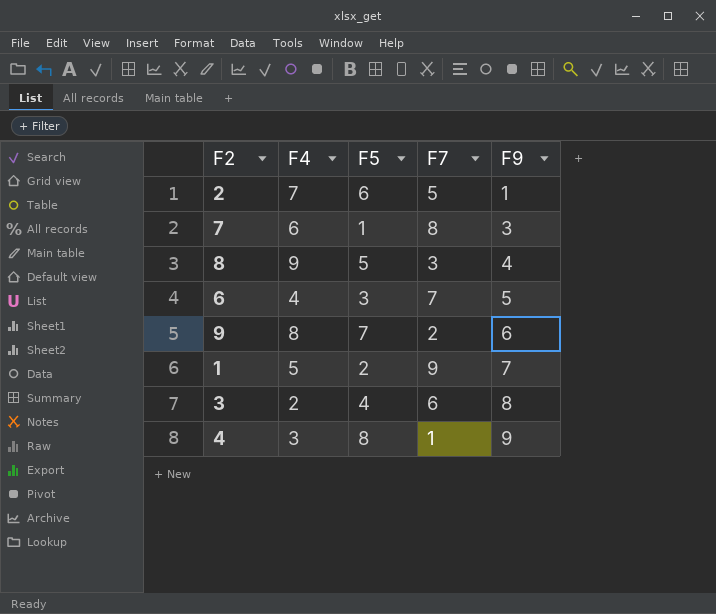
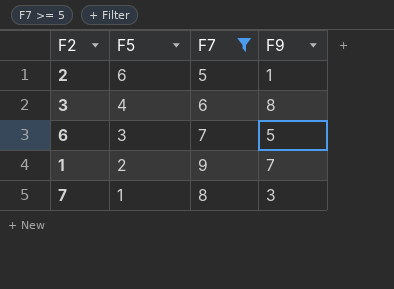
filter: none -> F7 >= 5
row order: F9 ascending -> F5 descending
column F4 | position: 2 -> none

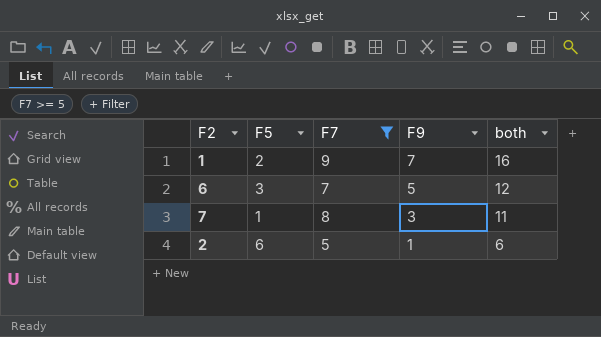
row order: F5 descending -> F9 descending
column both | formula: none -> [F7] + [F9]
row 3: 4 | 6 | 8 -> none

